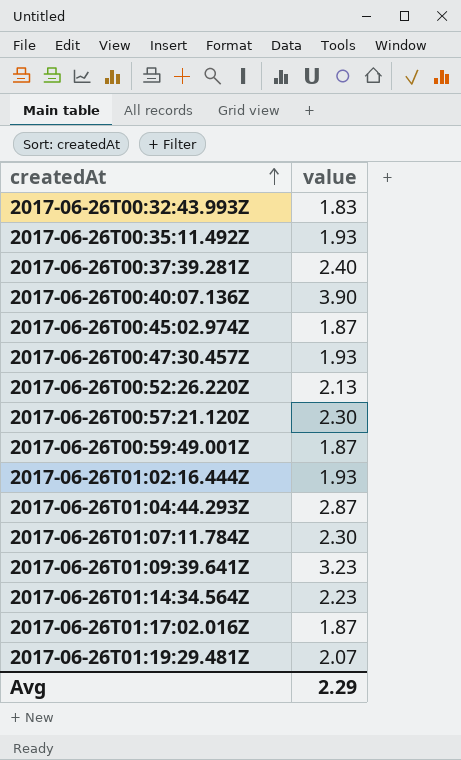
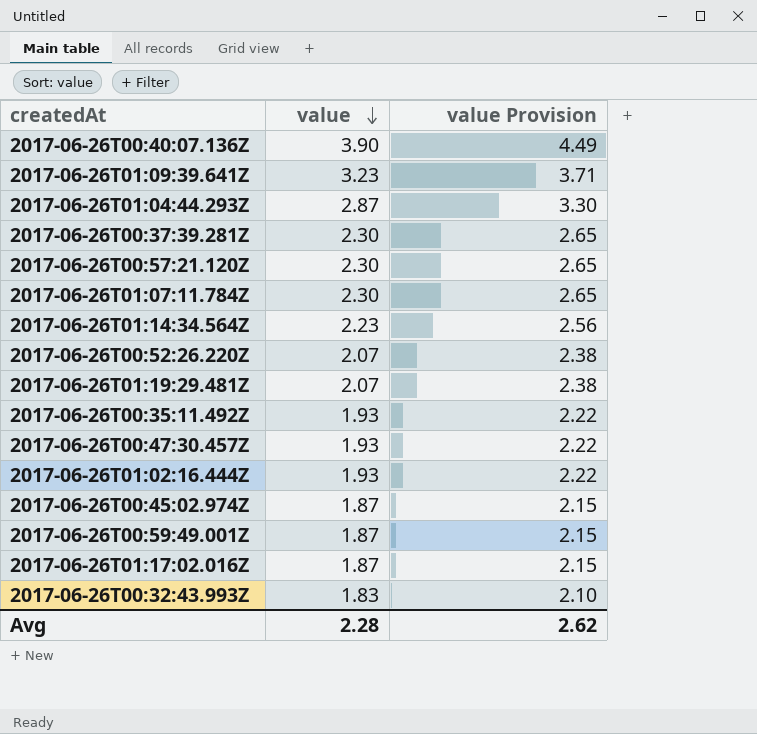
row order: createdAt ascending -> value descending
column value Provision | formula: none -> [value] * 1.15
2017-06-26T00:37:39.281Z | value: 2.40 -> 2.30
2017-06-26T00:52:26.220Z | value: 2.13 -> 2.07
Avg | value: 2.29 -> 2.28

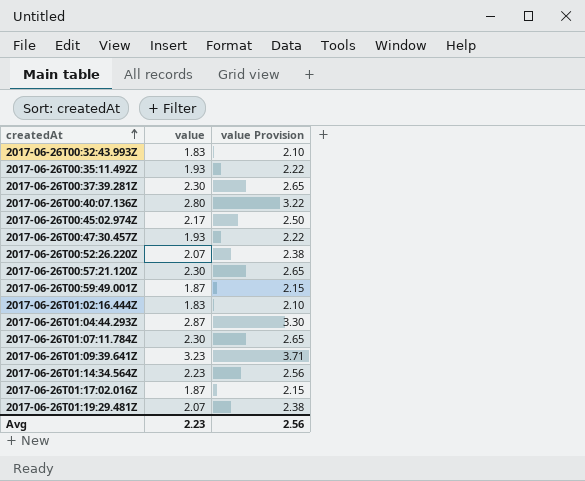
row order: value descending -> createdAt ascending
2017-06-26T00:40:07.136Z | value: 3.90 -> 2.80
2017-06-26T00:40:07.136Z | value Provision: 4.49 -> 3.22
2017-06-26T00:45:02.974Z | value: 1.87 -> 2.17
2017-06-26T00:45:02.974Z | value Provision: 2.15 -> 2.50
2017-06-26T01:02:16.444Z | value: 1.93 -> 1.83
2017-06-26T01:02:16.444Z | value Provision: 2.22 -> 2.10
Avg | value: 2.28 -> 2.23
Avg | value Provision: 2.62 -> 2.56

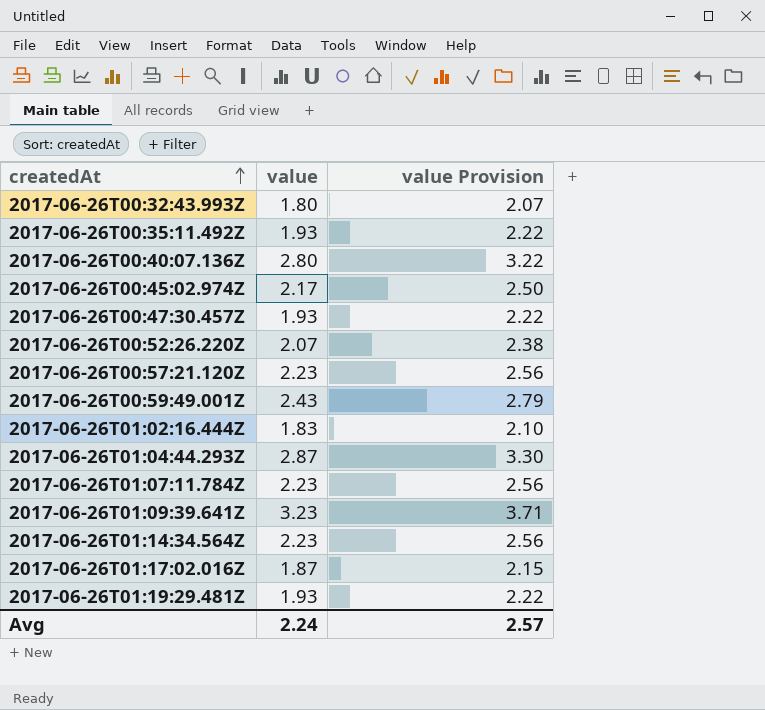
row 2017-06-26T00:37:39.281Z: 2.30 | 2.65 -> none
2017-06-26T00:32:43.993Z | value: 1.83 -> 1.80
2017-06-26T00:32:43.993Z | value Provision: 2.10 -> 2.07
2017-06-26T00:57:21.120Z | value: 2.30 -> 2.23
2017-06-26T00:57:21.120Z | value Provision: 2.65 -> 2.56
2017-06-26T00:59:49.001Z | value: 1.87 -> 2.43
2017-06-26T00:59:49.001Z | value Provision: 2.15 -> 2.79
2017-06-26T01:07:11.784Z | value: 2.30 -> 2.23
2017-06-26T01:07:11.784Z | value Provision: 2.65 -> 2.56
2017-06-26T01:19:29.481Z | value: 2.07 -> 1.93
2017-06-26T01:19:29.481Z | value Provision: 2.38 -> 2.22
Avg | value: 2.23 -> 2.24
Avg | value Provision: 2.56 -> 2.57

